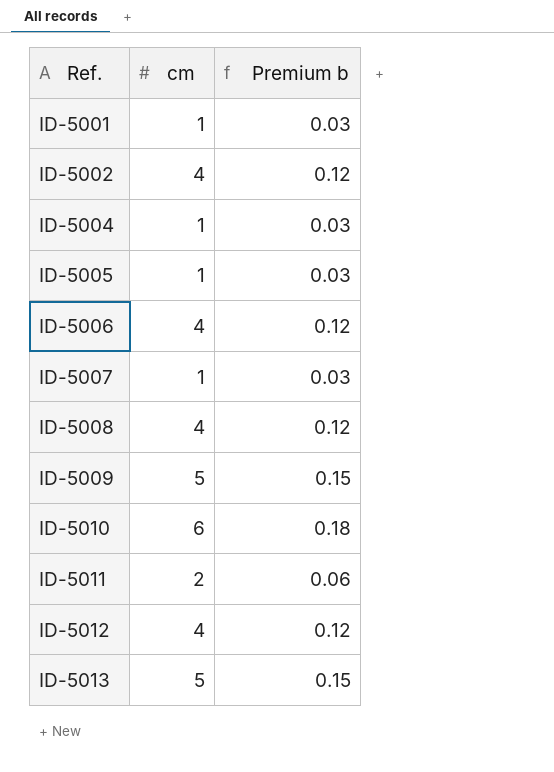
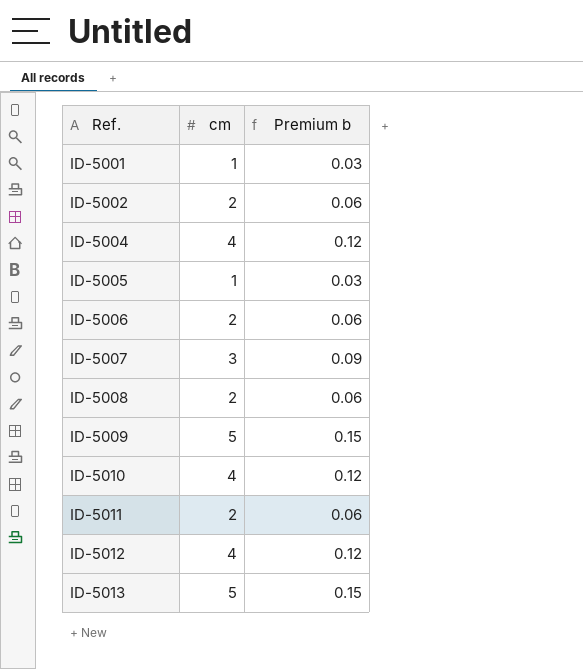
ID-5002 | cm: 4 -> 2
ID-5002 | Premium b: 0.12 -> 0.06
ID-5004 | cm: 1 -> 4
ID-5004 | Premium b: 0.03 -> 0.12
ID-5006 | cm: 4 -> 2
ID-5006 | Premium b: 0.12 -> 0.06
ID-5007 | cm: 1 -> 3
ID-5007 | Premium b: 0.03 -> 0.09
ID-5008 | cm: 4 -> 2
ID-5008 | Premium b: 0.12 -> 0.06
ID-5010 | cm: 6 -> 4
ID-5010 | Premium b: 0.18 -> 0.12

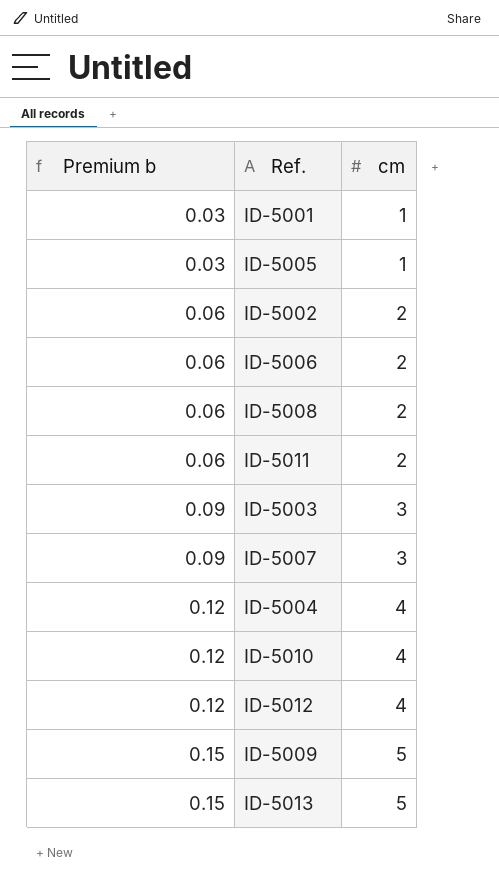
row order: Ref. ascending -> Premium b ascending
column Premium b | position: 3 -> 1
row ID-5003: none -> 0.09 | 3

